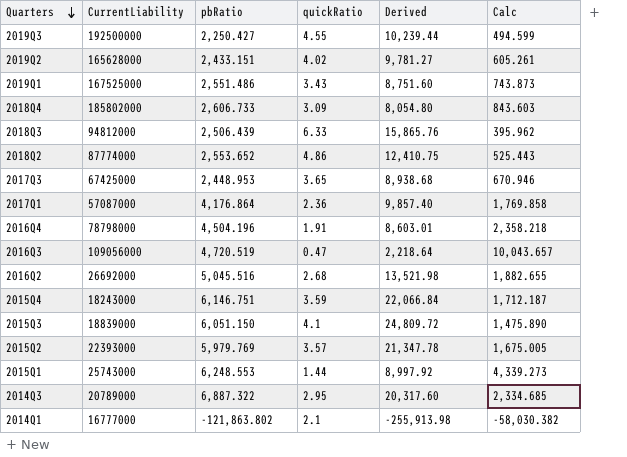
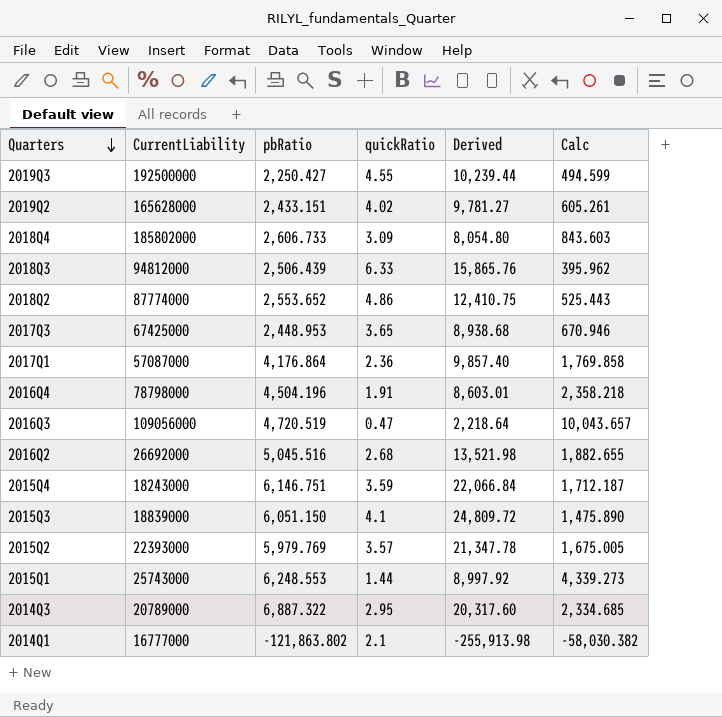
row 2019Q1: 167525000 | 2,551.486 | 3.43 | 8,751.60 | 743.873 -> none

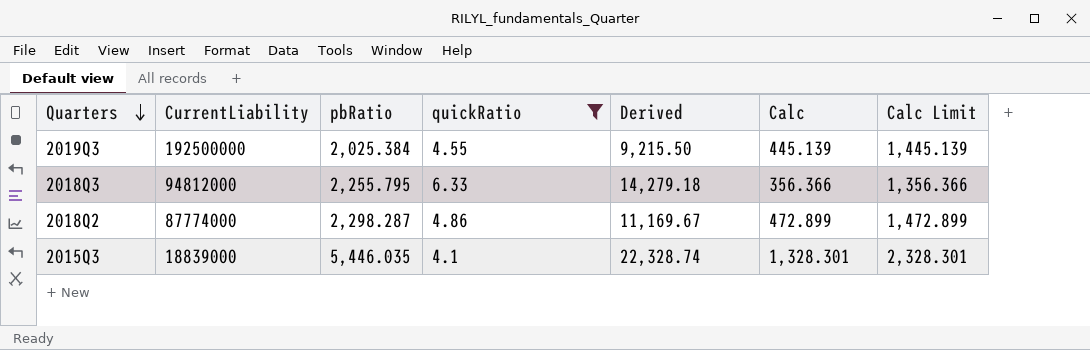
filter: none -> quickRatio >= 4.1
column Calc Limit | formula: none -> [Calc] + 1000
2019Q3 | pbRatio: 2,250.427 -> 2,025.384
2019Q3 | Derived: 10,239.44 -> 9,215.50
2019Q3 | Calc: 494.599 -> 445.139
2018Q3 | pbRatio: 2,506.439 -> 2,255.795
2018Q3 | Derived: 15,865.76 -> 14,279.18
2018Q3 | Calc: 395.962 -> 356.366
2018Q2 | pbRatio: 2,553.652 -> 2,298.287
2018Q2 | Derived: 12,410.75 -> 11,169.67
2018Q2 | Calc: 525.443 -> 472.899
2015Q3 | pbRatio: 6,051.150 -> 5,446.035
2015Q3 | Derived: 24,809.72 -> 22,328.74
2015Q3 | Calc: 1,475.890 -> 1,328.301

